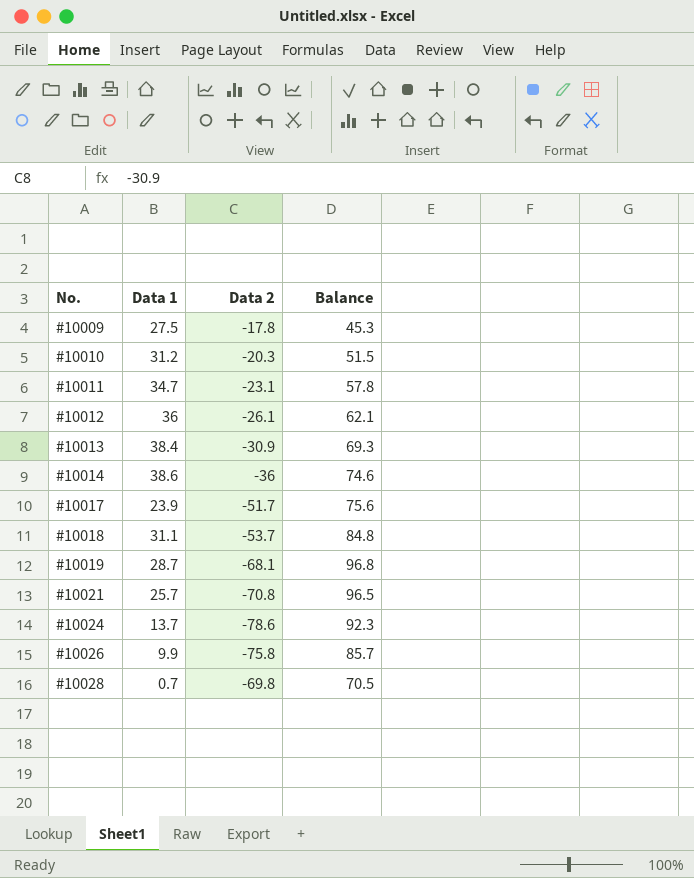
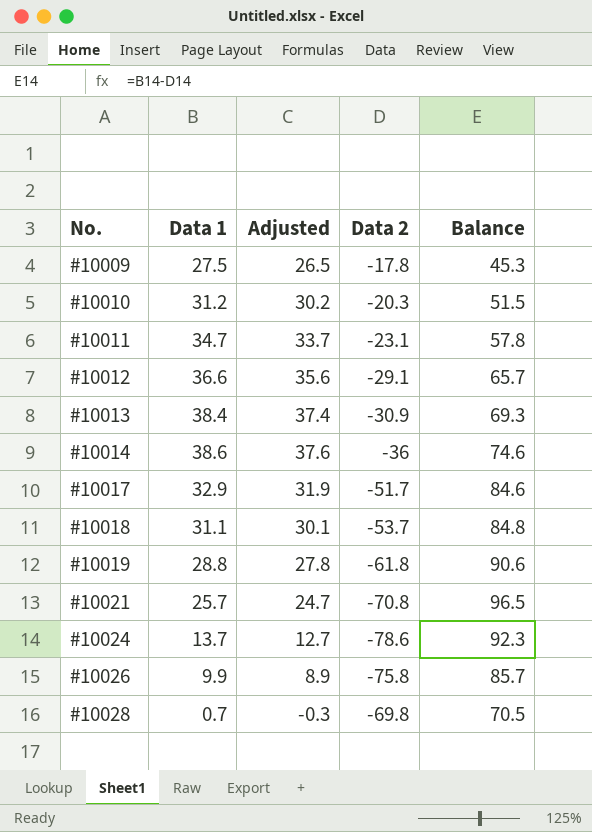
column Adjusted | formula: none -> [Data 1] - 1
#10012 | Data 1: 36 -> 36.6
#10012 | Data 2: -26.1 -> -29.1
#10012 | Balance: 62.1 -> 65.7
#10017 | Data 1: 23.9 -> 32.9
#10017 | Balance: 75.6 -> 84.6
#10019 | Data 1: 28.7 -> 28.8
#10019 | Data 2: -68.1 -> -61.8
#10019 | Balance: 96.8 -> 90.6

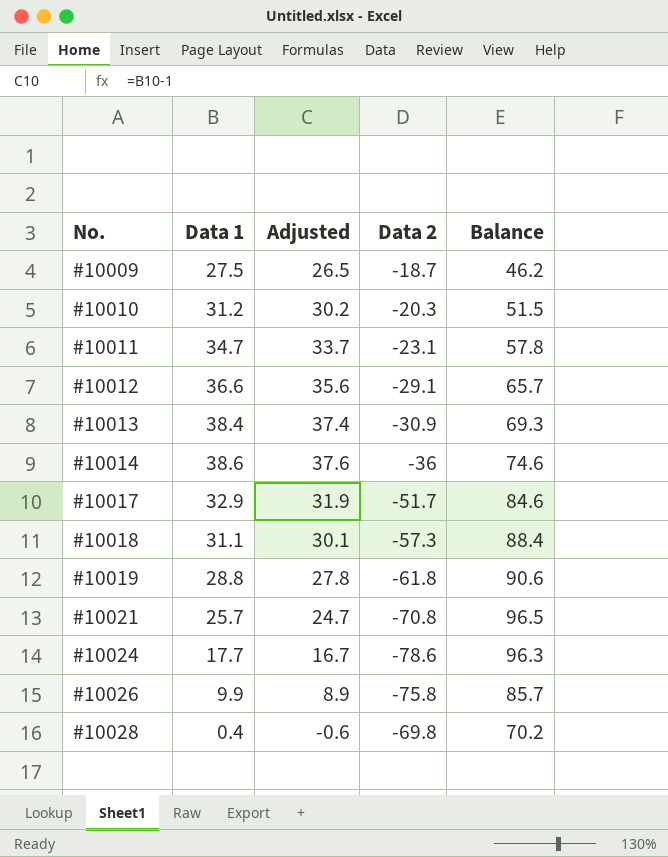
#10009 | Data 2: -17.8 -> -18.7
#10009 | Balance: 45.3 -> 46.2
#10018 | Data 2: -53.7 -> -57.3
#10018 | Balance: 84.8 -> 88.4
#10024 | Data 1: 13.7 -> 17.7
#10024 | Adjusted: 12.7 -> 16.7
#10024 | Balance: 92.3 -> 96.3
#10028 | Data 1: 0.7 -> 0.4
#10028 | Adjusted: -0.3 -> -0.6
#10028 | Balance: 70.5 -> 70.2

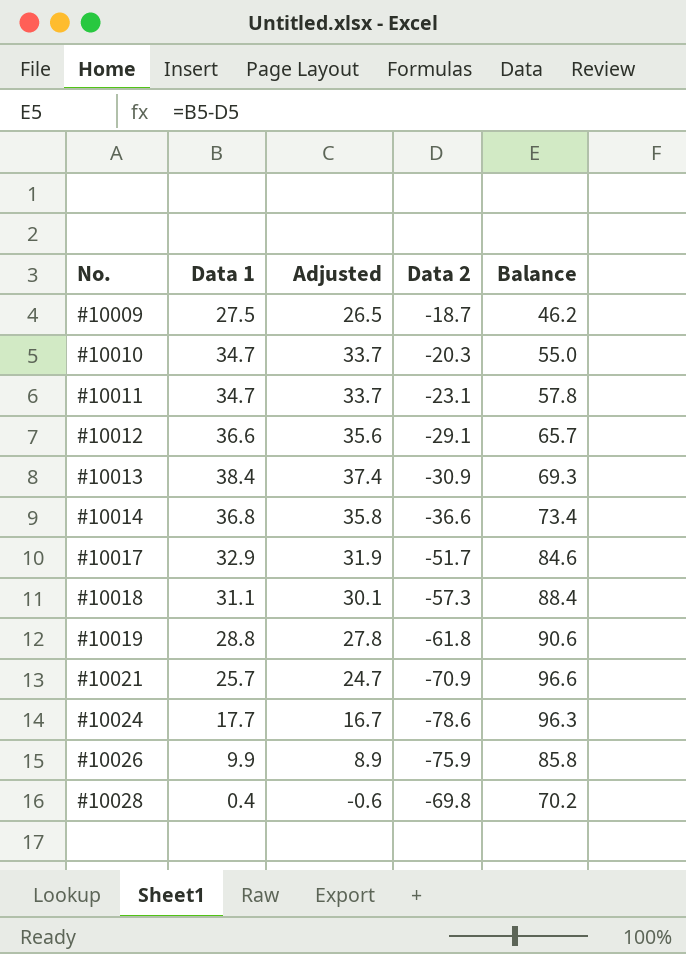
#10010 | Data 1: 31.2 -> 34.7
#10010 | Adjusted: 30.2 -> 33.7
#10010 | Balance: 51.5 -> 55.0
#10014 | Data 1: 38.6 -> 36.8
#10014 | Adjusted: 37.6 -> 35.8
#10014 | Data 2: -36 -> -36.6
#10014 | Balance: 74.6 -> 73.4
#10021 | Data 2: -70.8 -> -70.9
#10021 | Balance: 96.5 -> 96.6
#10026 | Data 2: -75.8 -> -75.9
#10026 | Balance: 85.7 -> 85.8

